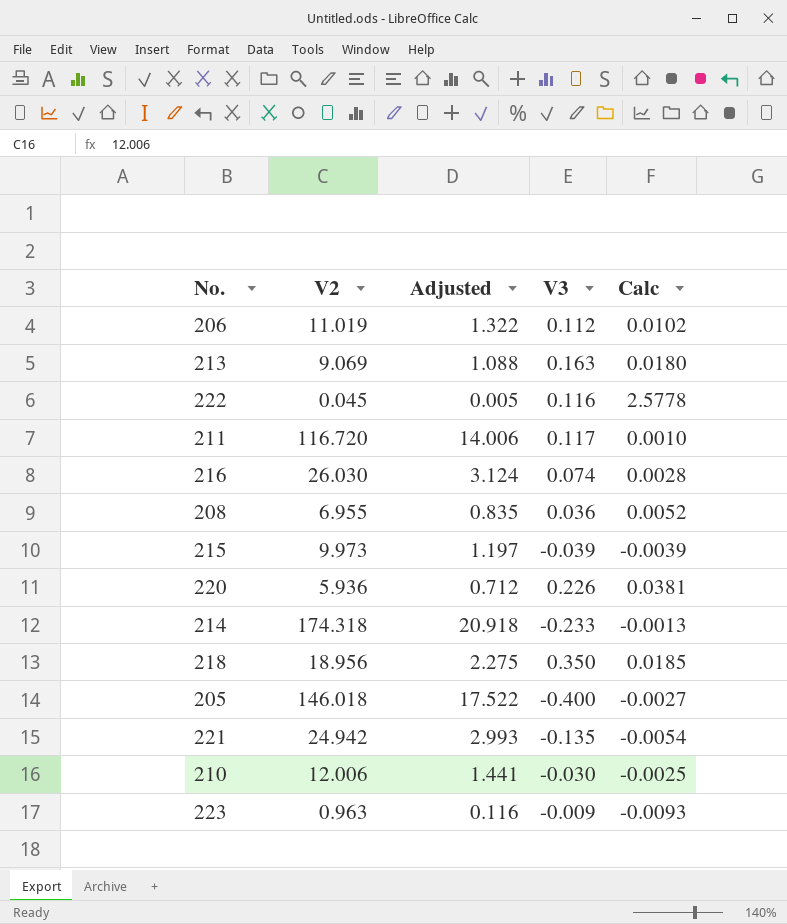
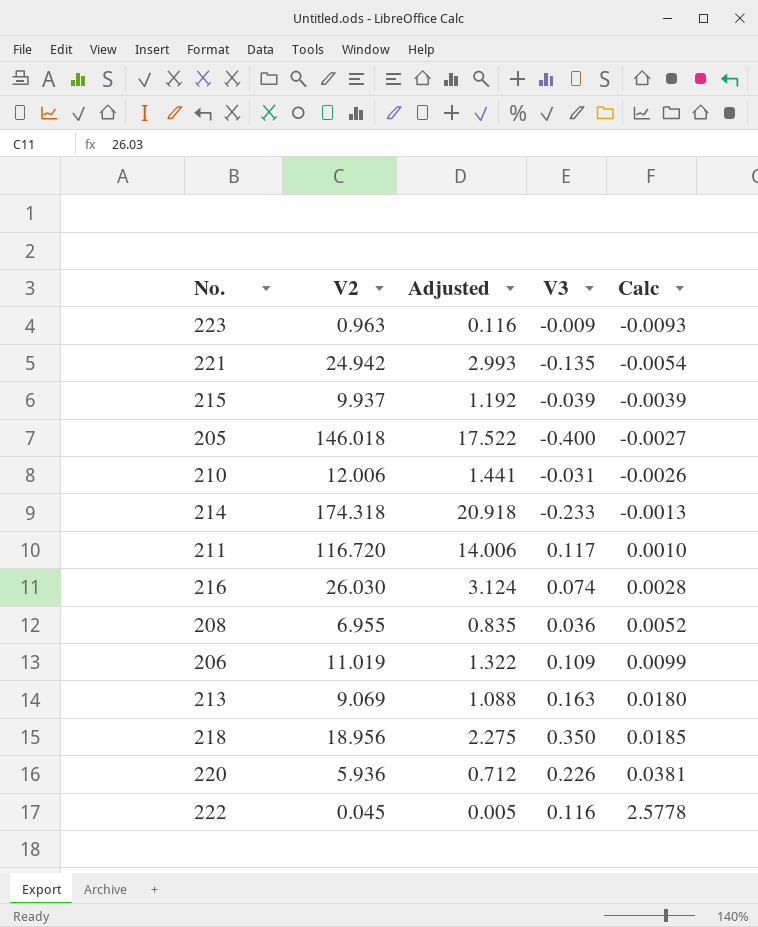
row order: none -> Calc ascending
215 | V2: 9.973 -> 9.937
215 | Adjusted: 1.197 -> 1.192
210 | V3: -0.030 -> -0.031
210 | Calc: -0.0025 -> -0.0026
206 | V3: 0.112 -> 0.109
206 | Calc: 0.0102 -> 0.0099

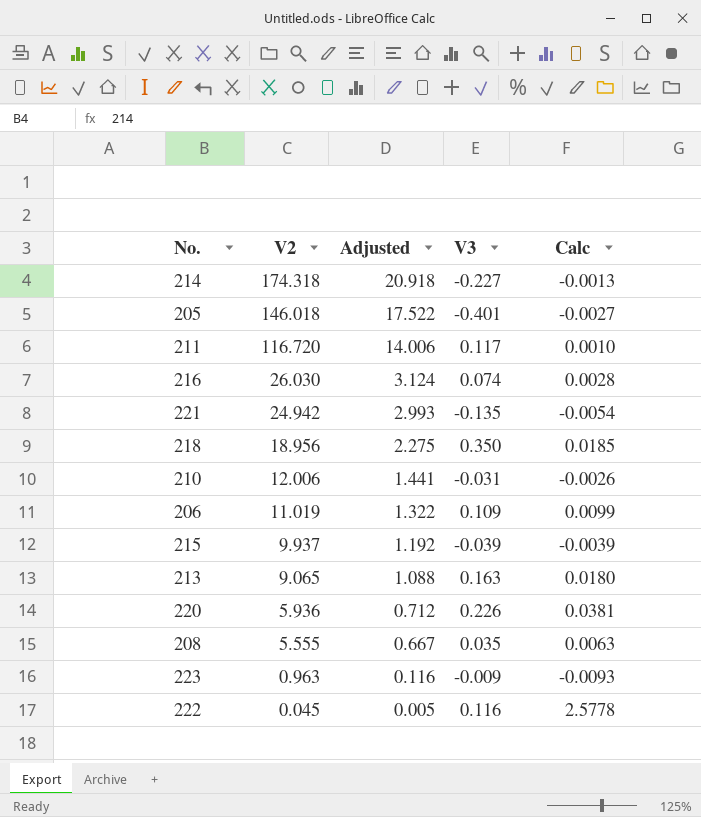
row order: Calc ascending -> V2 descending
214 | V3: -0.233 -> -0.227
205 | V3: -0.400 -> -0.401
213 | V2: 9.069 -> 9.065
208 | V2: 6.955 -> 5.555
208 | Adjusted: 0.835 -> 0.667
208 | V3: 0.036 -> 0.035
208 | Calc: 0.0052 -> 0.0063

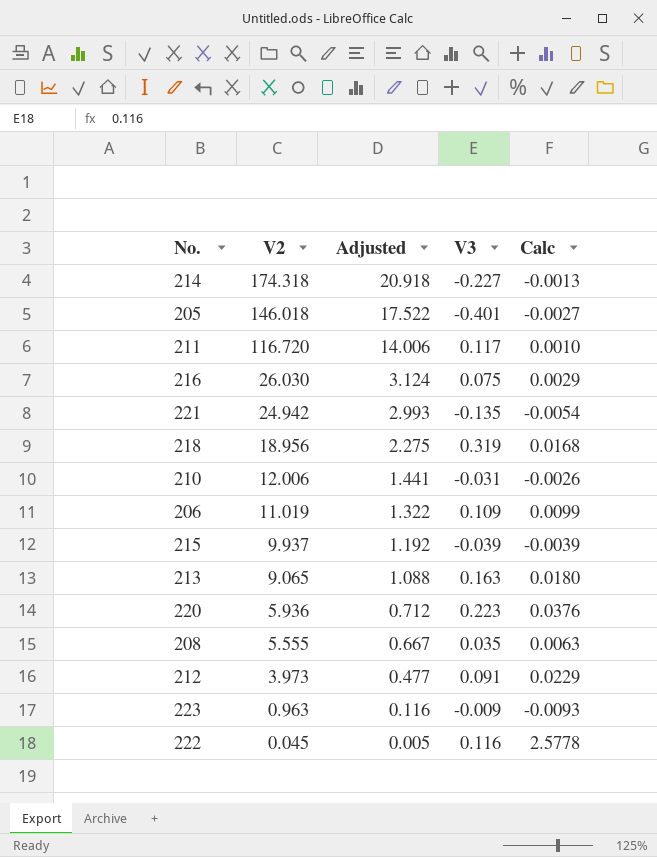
216 | V3: 0.074 -> 0.075
216 | Calc: 0.0028 -> 0.0029
218 | V3: 0.350 -> 0.319
218 | Calc: 0.0185 -> 0.0168
220 | V3: 0.226 -> 0.223
220 | Calc: 0.0381 -> 0.0376
row 212: none -> 3.973 | 0.477 | 0.091 | 0.0229

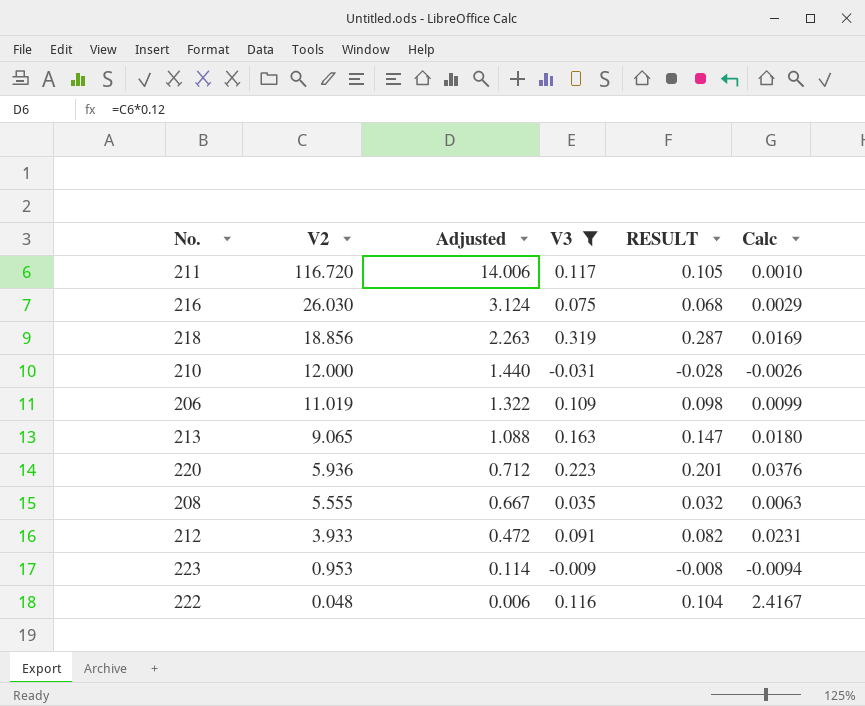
filter: none -> V3 >= -0.031
column RESULT | formula: none -> [V3] * 0.9
218 | V2: 18.956 -> 18.856
218 | Adjusted: 2.275 -> 2.263
218 | Calc: 0.0168 -> 0.0169
210 | V2: 12.006 -> 12.000
210 | Adjusted: 1.441 -> 1.440
212 | V2: 3.973 -> 3.933
212 | Adjusted: 0.477 -> 0.472
212 | Calc: 0.0229 -> 0.0231
223 | V2: 0.963 -> 0.953
223 | Adjusted: 0.116 -> 0.114
223 | Calc: -0.0093 -> -0.0094
222 | V2: 0.045 -> 0.048
222 | Adjusted: 0.005 -> 0.006
222 | Calc: 2.5778 -> 2.4167

